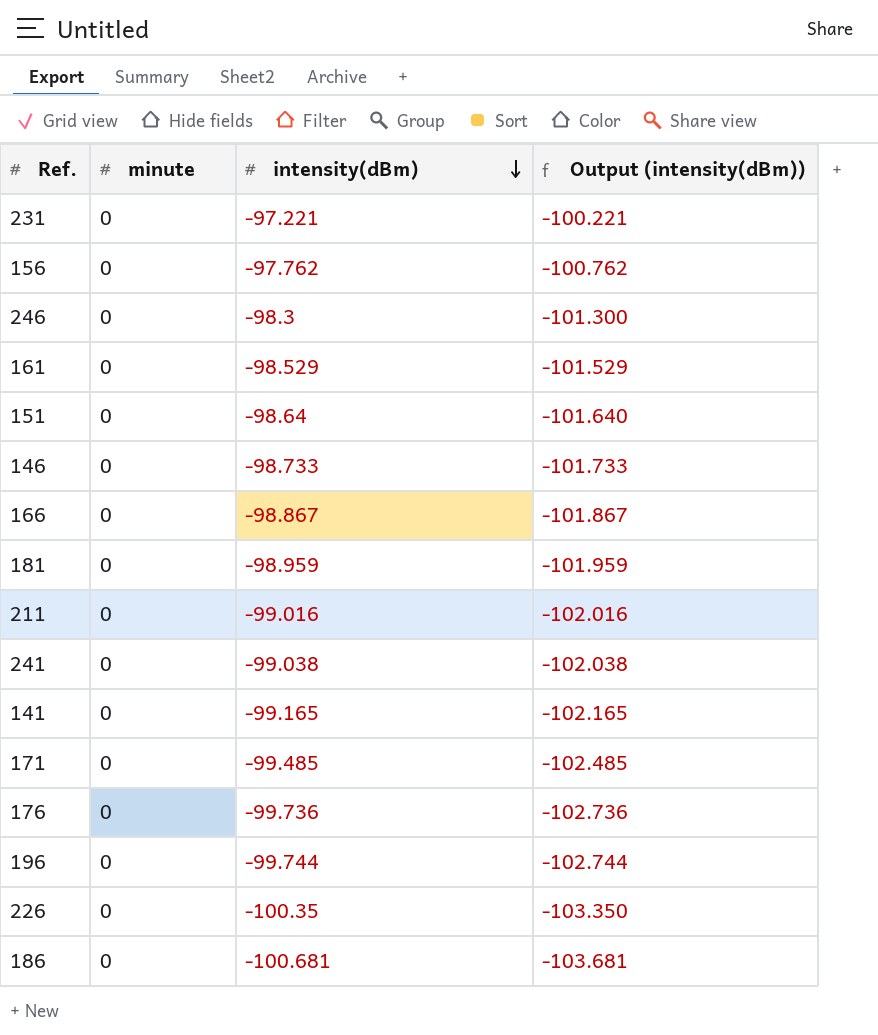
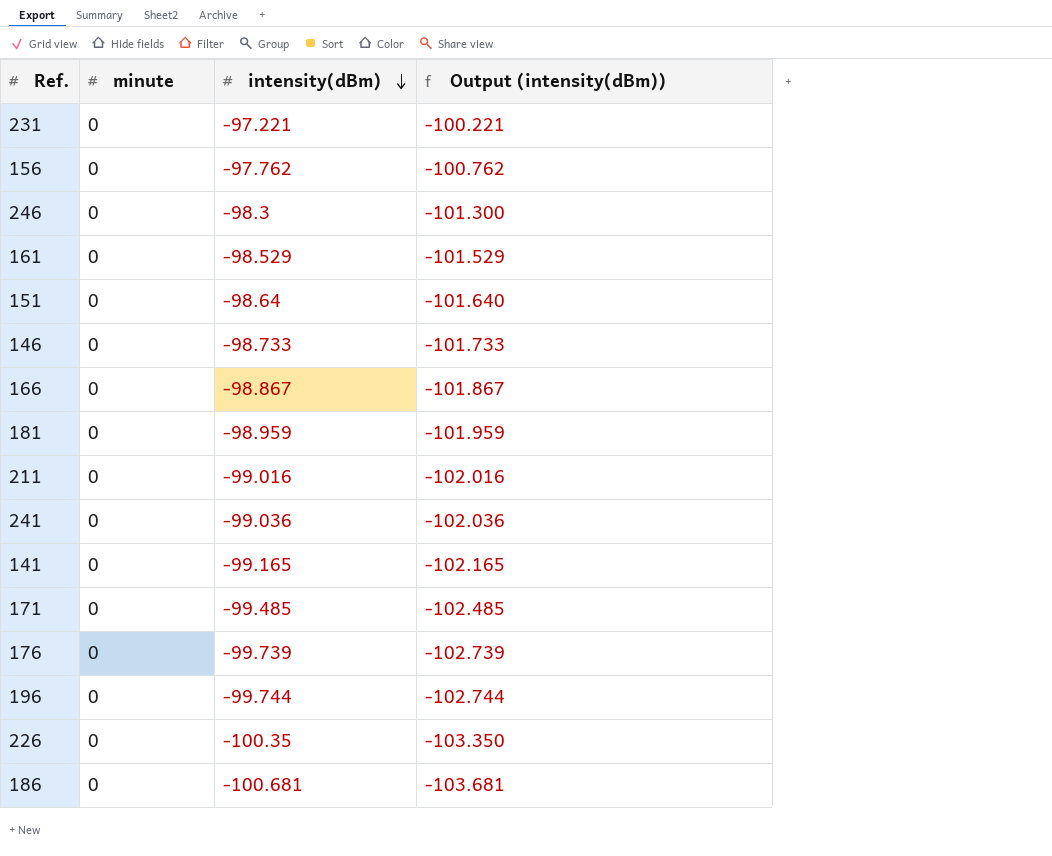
241 | intensity(dBm): -99.038 -> -99.036
241 | Output (intensity(dBm)): -102.038 -> -102.036
176 | intensity(dBm): -99.736 -> -99.739
176 | Output (intensity(dBm)): -102.736 -> -102.739

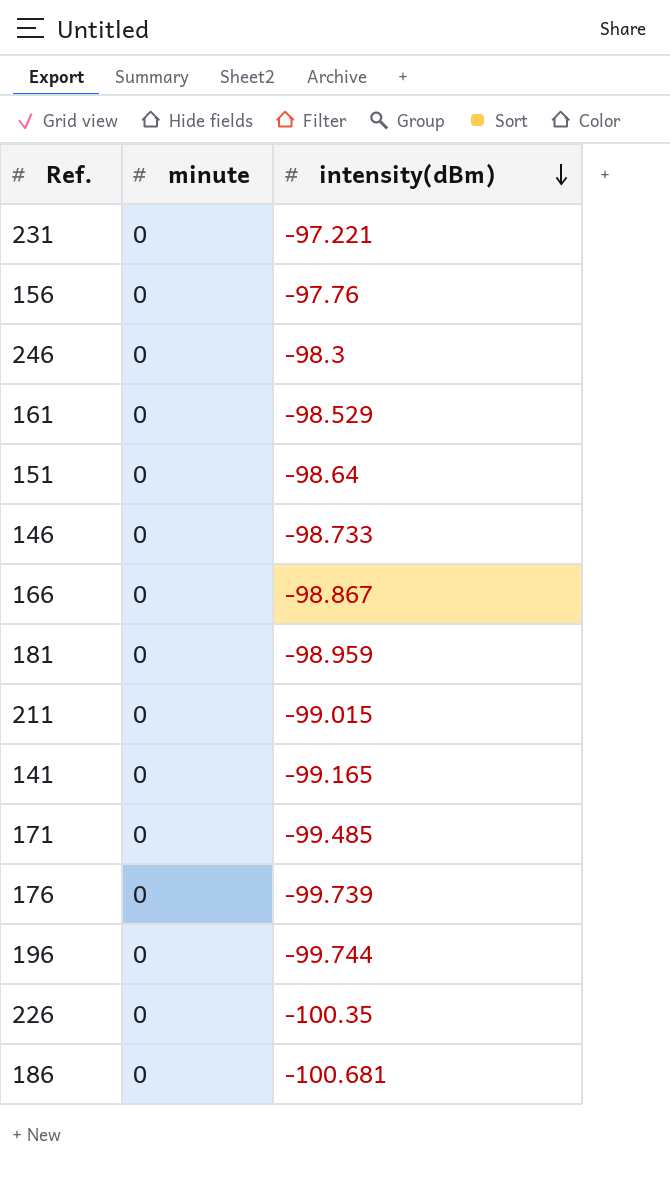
column Output (intensity(dBm)) | formula: [intensity(dBm)] - 3 -> none
row 241: 0 | -99.036 | -102.036 -> none
156 | intensity(dBm): -97.762 -> -97.76
211 | intensity(dBm): -99.016 -> -99.015

